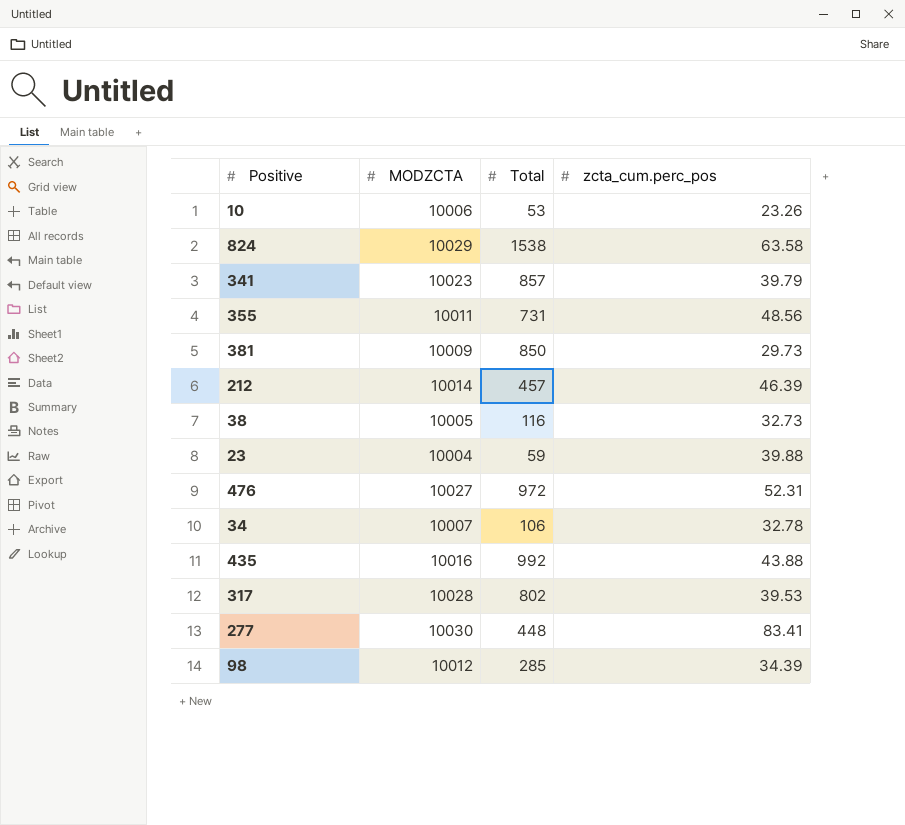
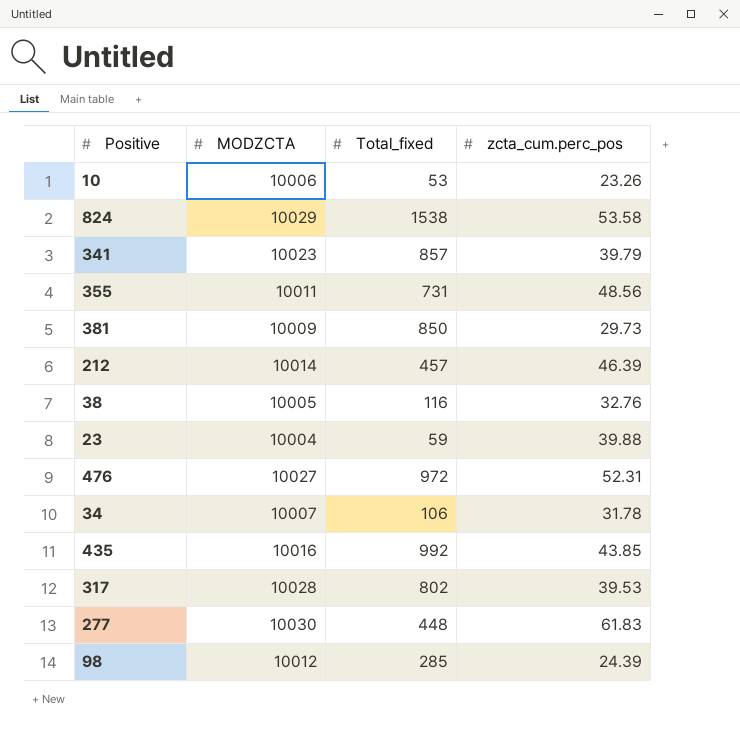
column name: Total -> Total_fixed
824 | zcta_cum.perc_pos: 63.58 -> 53.58
38 | zcta_cum.perc_pos: 32.73 -> 32.76
34 | zcta_cum.perc_pos: 32.78 -> 31.78
435 | zcta_cum.perc_pos: 43.88 -> 43.85
277 | zcta_cum.perc_pos: 83.41 -> 61.83
98 | zcta_cum.perc_pos: 34.39 -> 24.39

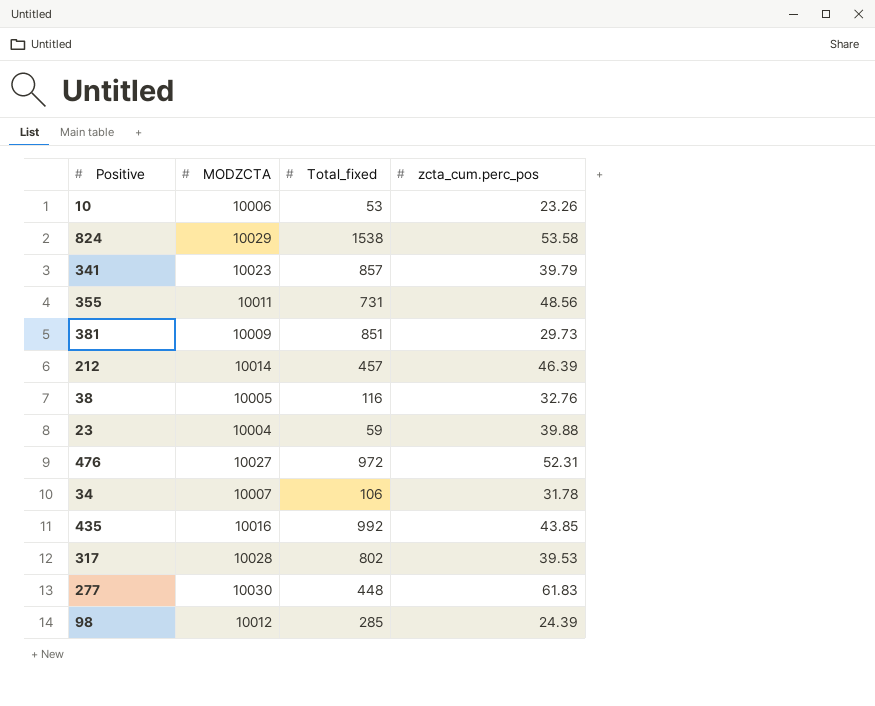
381 | Total_fixed: 850 -> 851

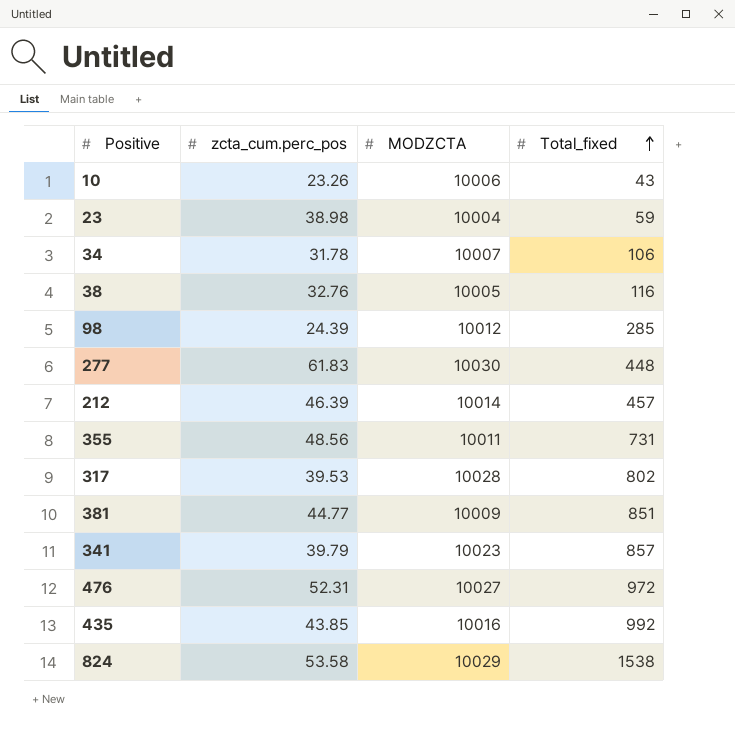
row order: none -> Total_fixed ascending
column zcta_cum.perc_pos | position: 4 -> 2
10 | Total_fixed: 53 -> 43
23 | zcta_cum.perc_pos: 39.88 -> 38.98
381 | zcta_cum.perc_pos: 29.73 -> 44.77

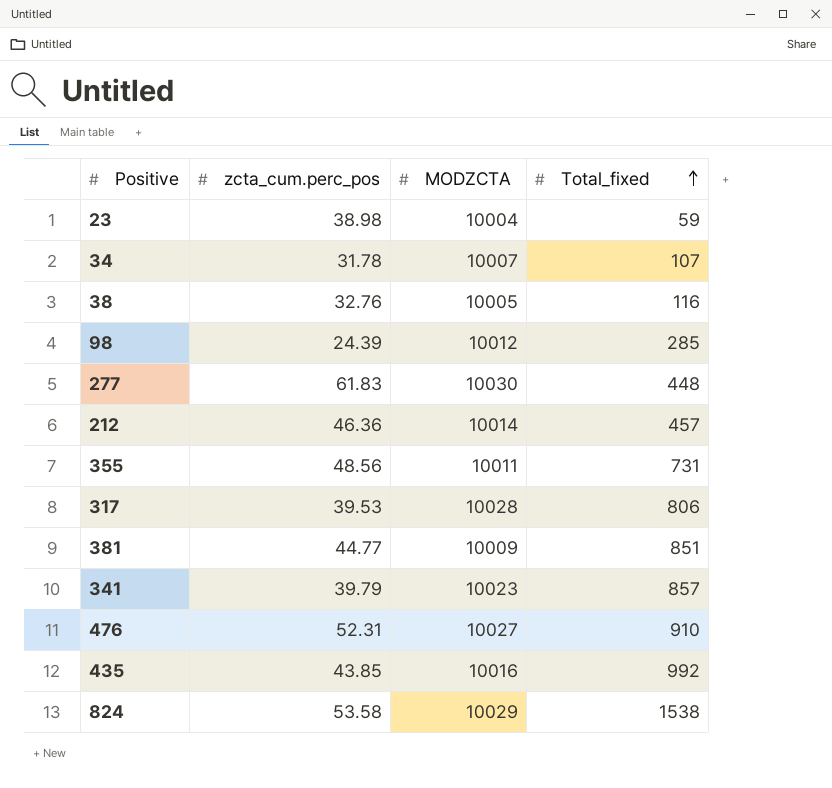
row 10: 23.26 | 10006 | 43 -> none
34 | Total_fixed: 106 -> 107
212 | zcta_cum.perc_pos: 46.39 -> 46.36
317 | Total_fixed: 802 -> 806
476 | Total_fixed: 972 -> 910

